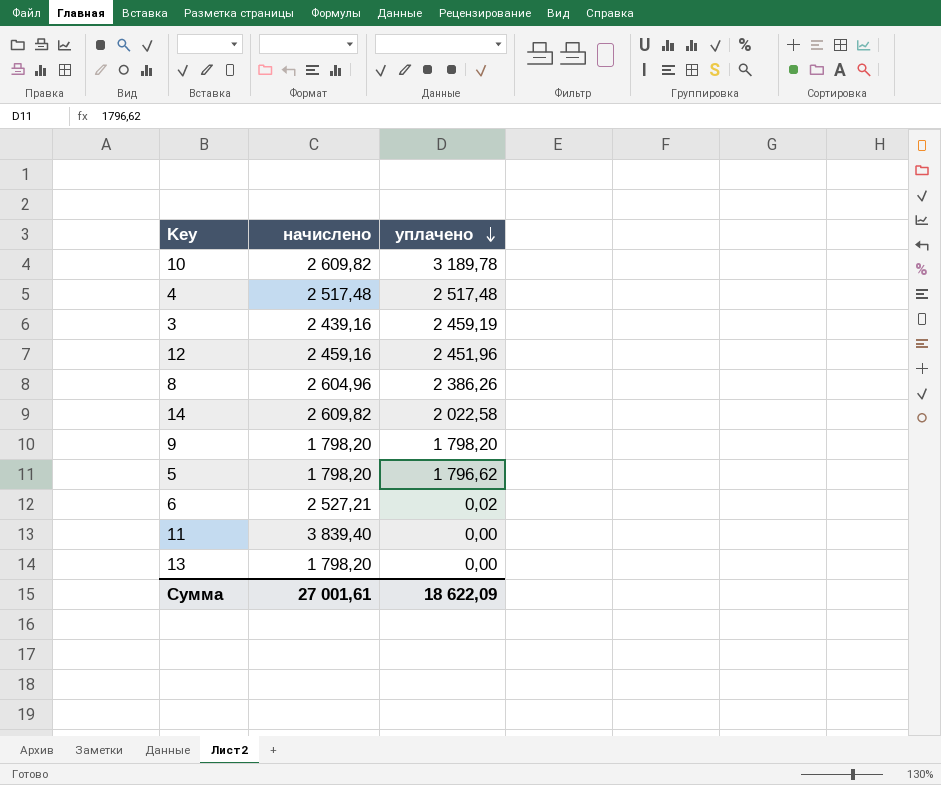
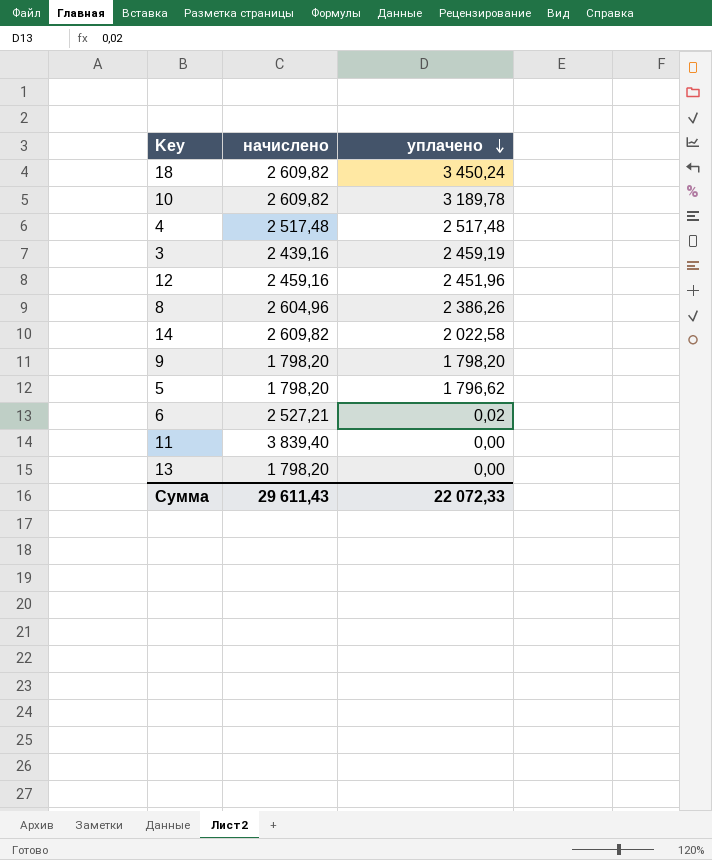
row 18: none -> 2 609,82 | 3 450,24
Сумма | начислено: 27 001,61 -> 29 611,43
Сумма | уплачено: 18 622,09 -> 22 072,33

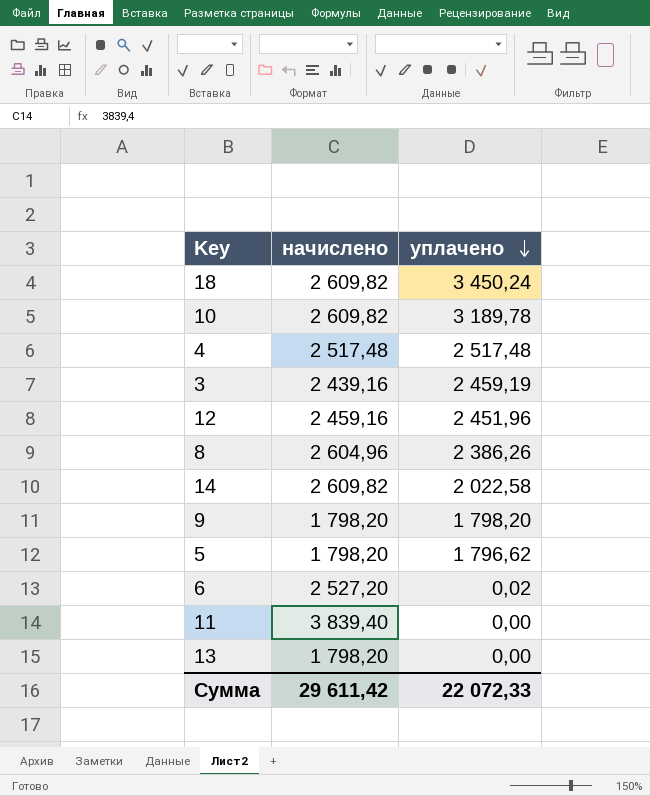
6 | начислено: 2 527,21 -> 2 527,20
Сумма | начислено: 29 611,43 -> 29 611,42

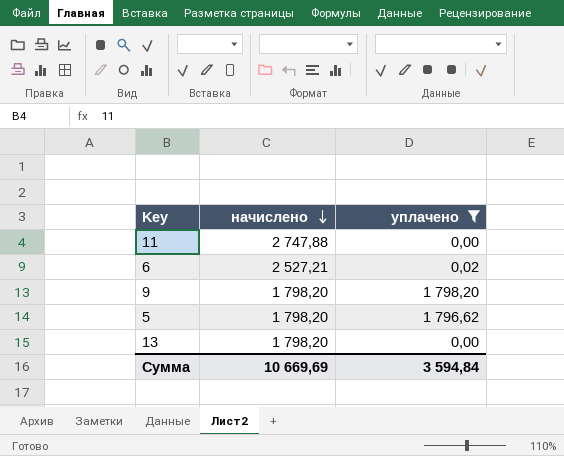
filter: none -> уплачено <= 1 798,20
row order: уплачено descending -> начислено descending
11 | начислено: 3 839,40 -> 2 747,88
6 | начислено: 2 527,20 -> 2 527,21
Сумма | начислено: 29 611,42 -> 10 669,69
Сумма | уплачено: 22 072,33 -> 3 594,84

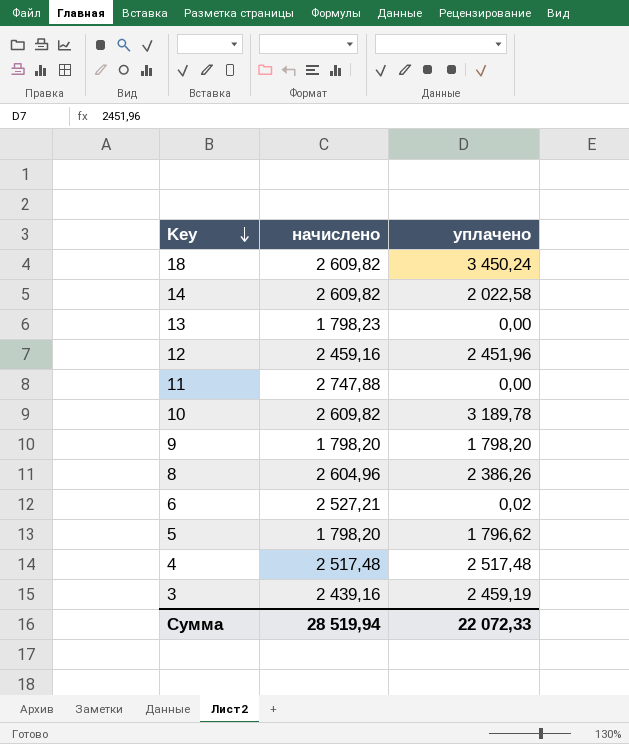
filter: уплачено <= 1 798,20 -> none
row order: начислено descending -> Key descending
13 | начислено: 1 798,20 -> 1 798,23
Сумма | начислено: 10 669,69 -> 28 519,94
Сумма | уплачено: 3 594,84 -> 22 072,33

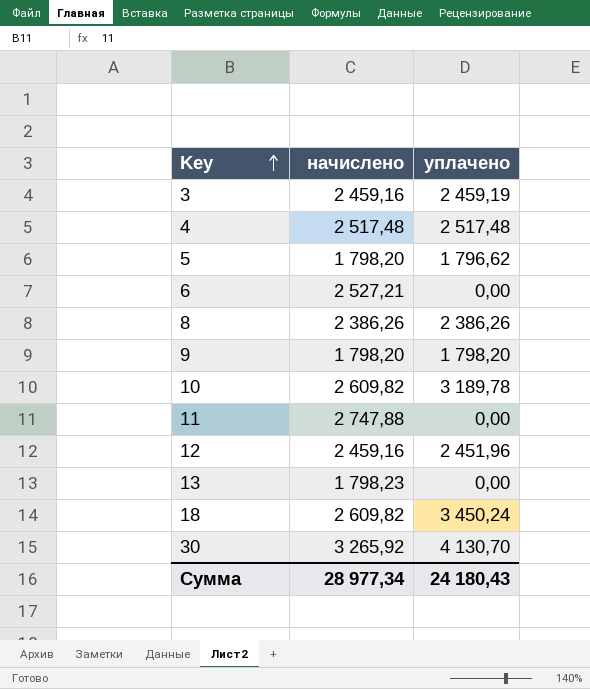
row order: Key descending -> Key ascending
row 14: 2 609,82 | 2 022,58 -> none
3 | начислено: 2 439,16 -> 2 459,16
6 | уплачено: 0,02 -> 0,00
8 | начислено: 2 604,96 -> 2 386,26
row 30: none -> 3 265,92 | 4 130,70
Сумма | начислено: 28 519,94 -> 28 977,34
Сумма | уплачено: 22 072,33 -> 24 180,43

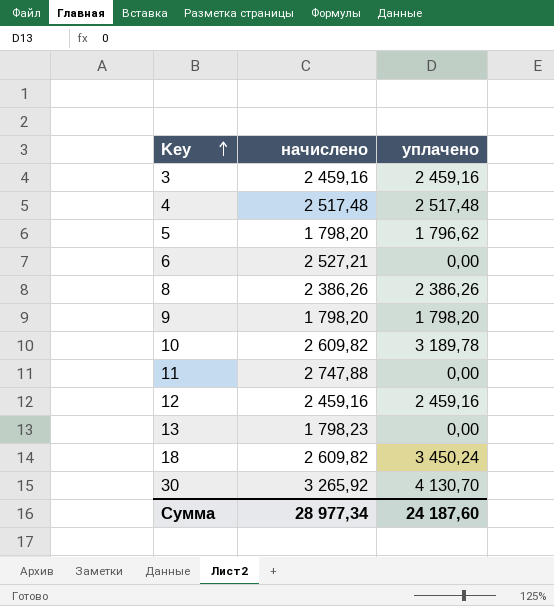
3 | уплачено: 2 459,19 -> 2 459,16
12 | уплачено: 2 451,96 -> 2 459,16
Сумма | уплачено: 24 180,43 -> 24 187,60

